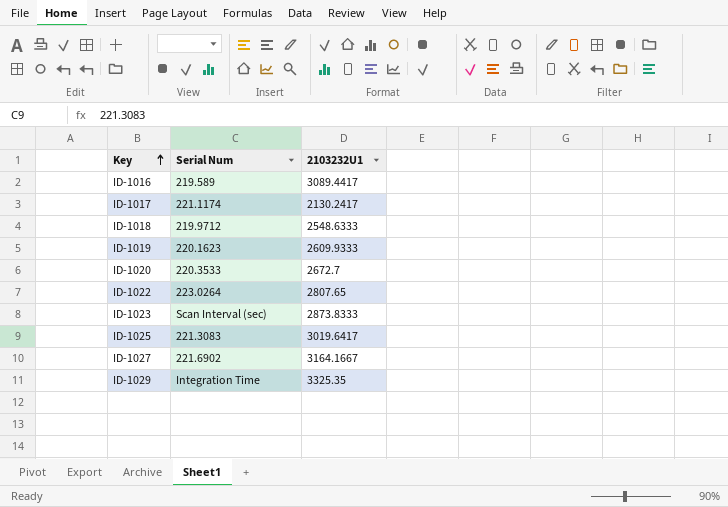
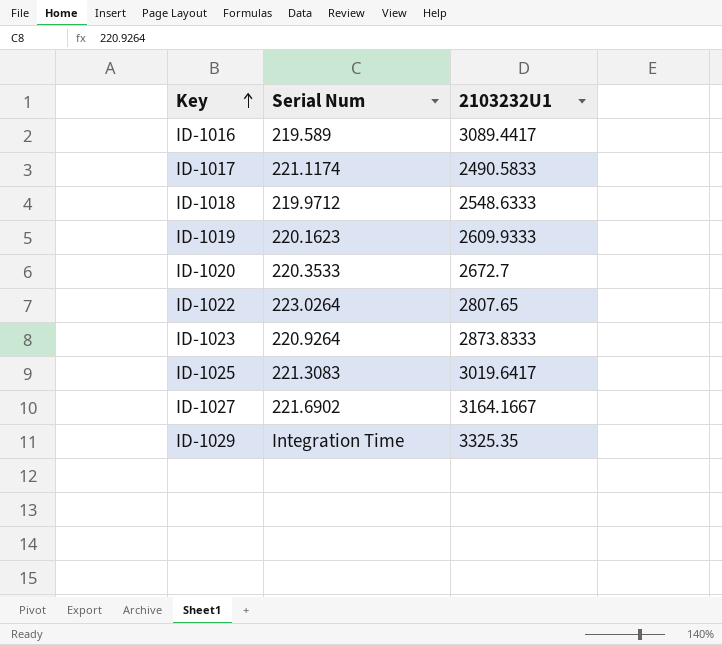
ID-1017 | 2103232U1: 2130.2417 -> 2490.5833
ID-1023 | Serial Num: Scan Interval (sec) -> 220.9264

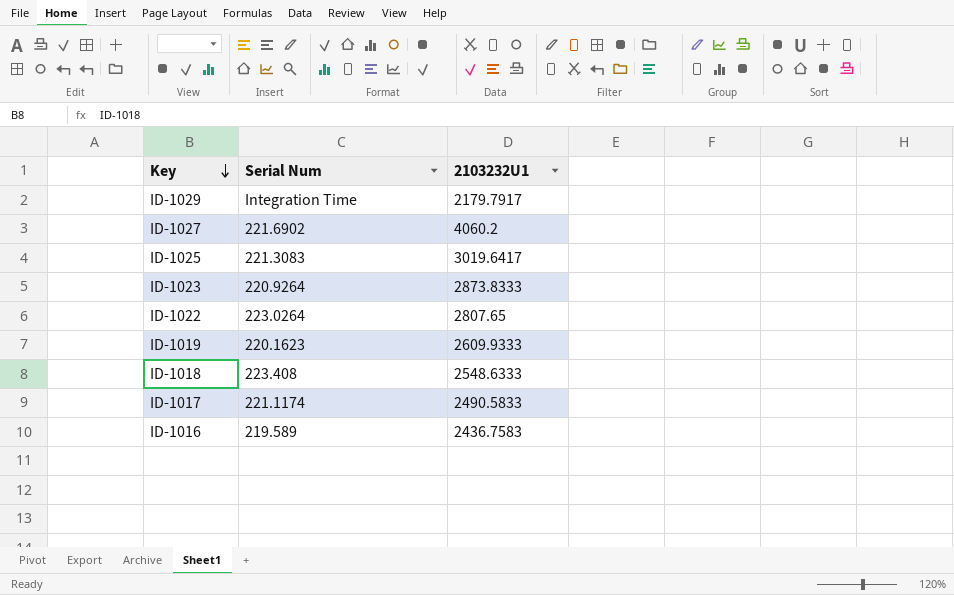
row order: Key ascending -> Key descending
row ID-1020: 220.3533 | 2672.7 -> none
ID-1029 | 2103232U1: 3325.35 -> 2179.7917
ID-1027 | 2103232U1: 3164.1667 -> 4060.2
ID-1018 | Serial Num: 219.9712 -> 223.408
ID-1016 | 2103232U1: 3089.4417 -> 2436.7583

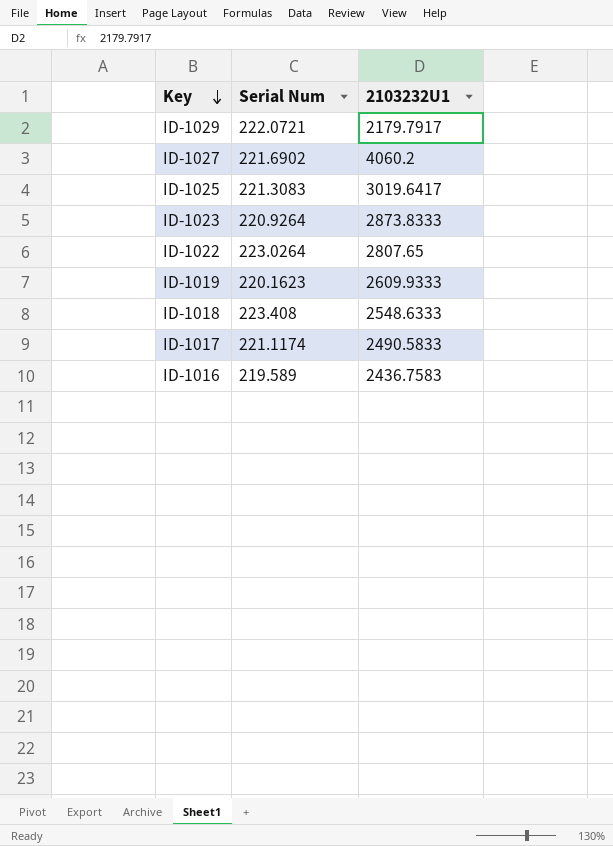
ID-1029 | Serial Num: Integration Time -> 222.0721

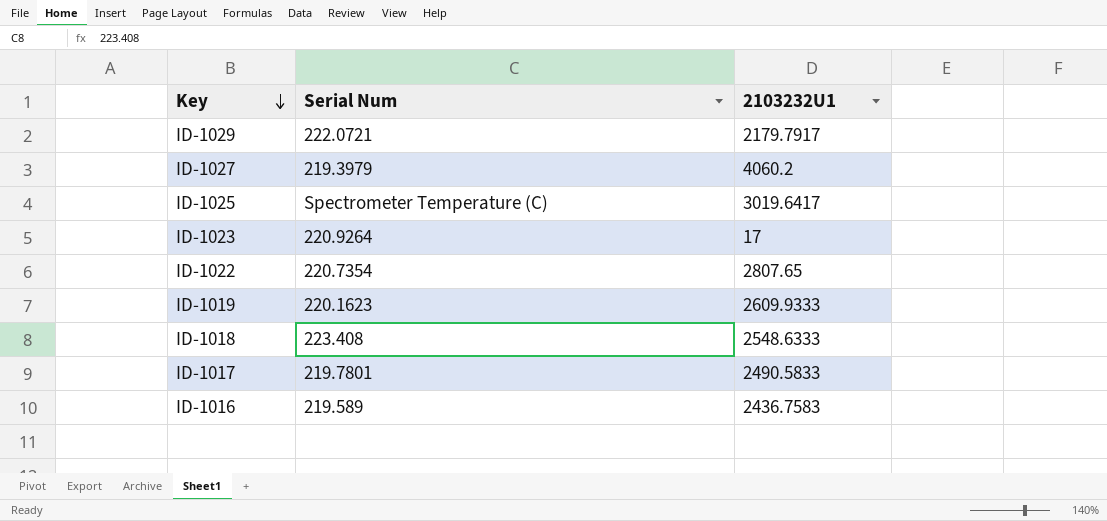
ID-1027 | Serial Num: 221.6902 -> 219.3979
ID-1025 | Serial Num: 221.3083 -> Spectrometer Temperature (C)
ID-1023 | 2103232U1: 2873.8333 -> 17
ID-1022 | Serial Num: 223.0264 -> 220.7354
ID-1017 | Serial Num: 221.1174 -> 219.7801

